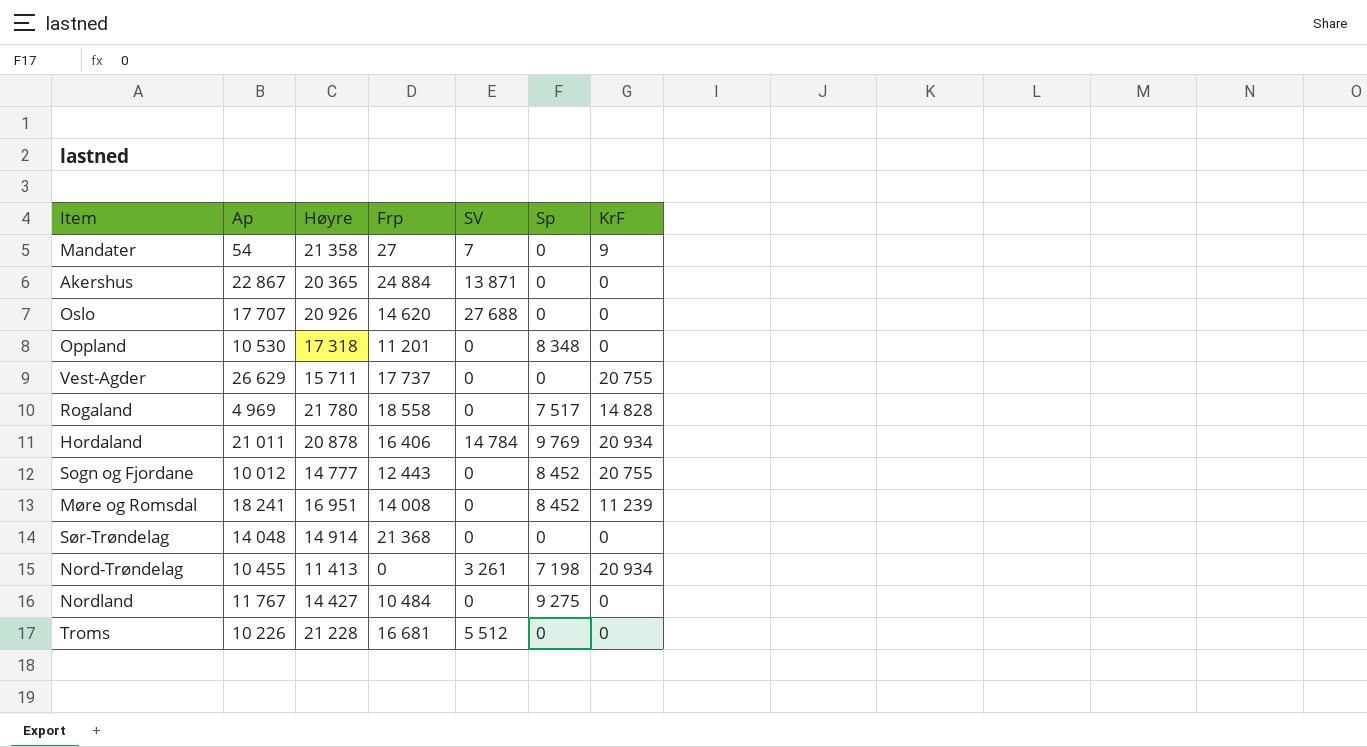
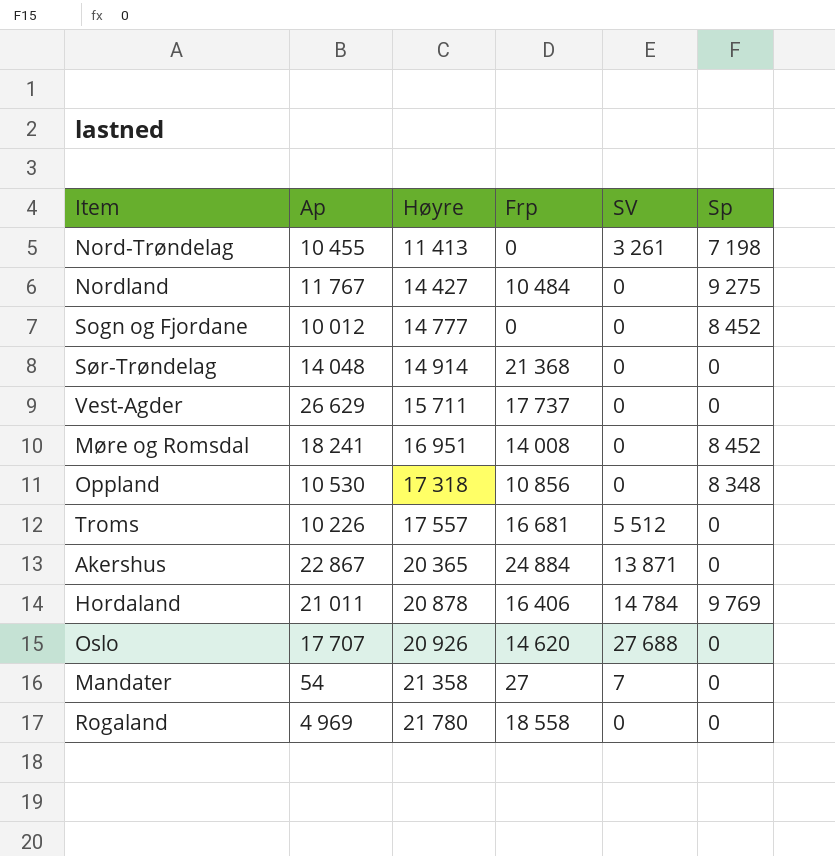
row order: none -> Høyre ascending
column KrF | position: 7 -> none
Sogn og Fjordane | Frp: 12 443 -> 0
Oppland | Frp: 11 201 -> 10 856
Troms | Høyre: 21 228 -> 17 557
Rogaland | Sp: 7 517 -> 0

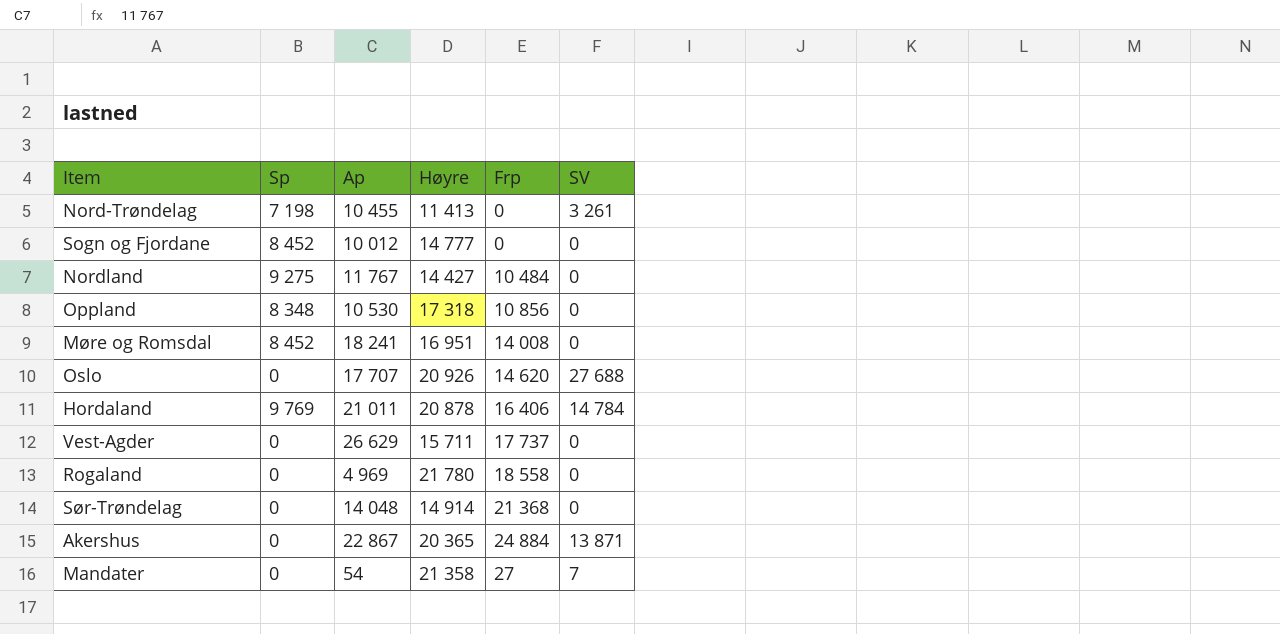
row order: Høyre ascending -> Frp ascending
column Sp | position: 6 -> 2
row Troms: 10 226 | 17 557 | 16 681 | 5 512 | 0 -> none

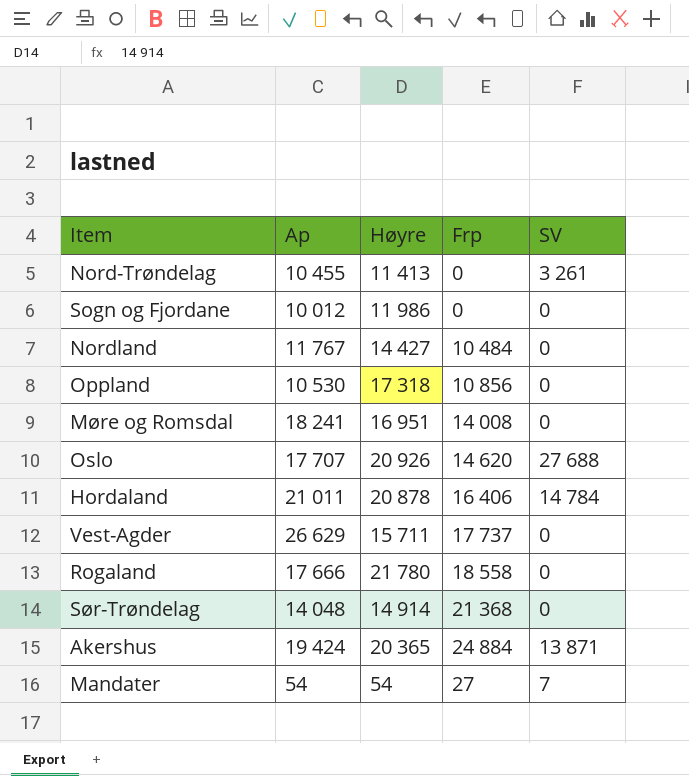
column Sp | position: 2 -> none
Sogn og Fjordane | Høyre: 14 777 -> 11 986
Rogaland | Ap: 4 969 -> 17 666
Akershus | Ap: 22 867 -> 19 424
Mandater | Høyre: 21 358 -> 54

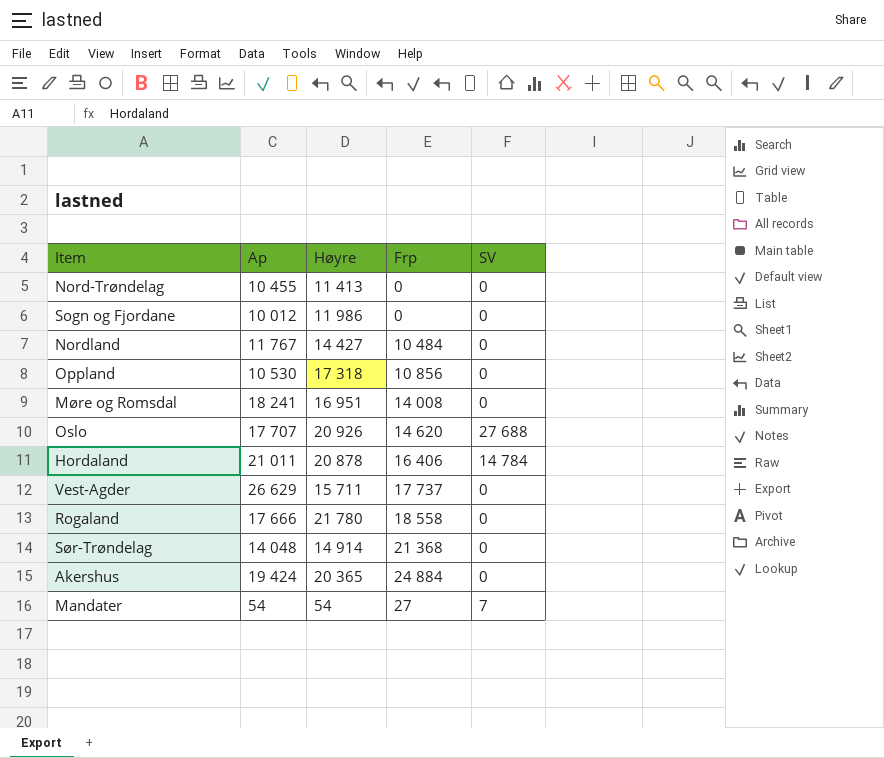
Nord-Trøndelag | SV: 3 261 -> 0
Akershus | SV: 13 871 -> 0

